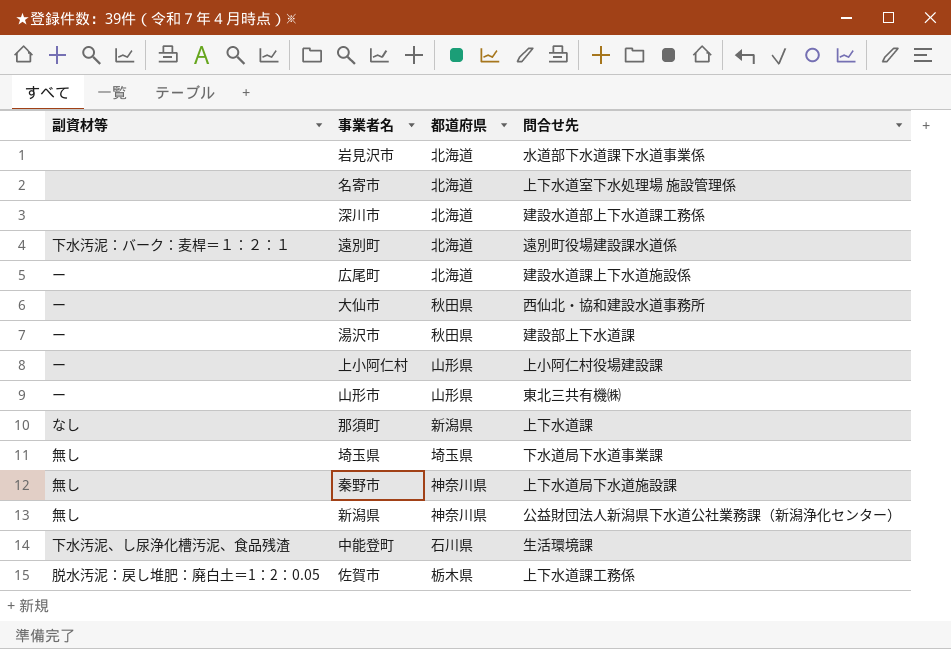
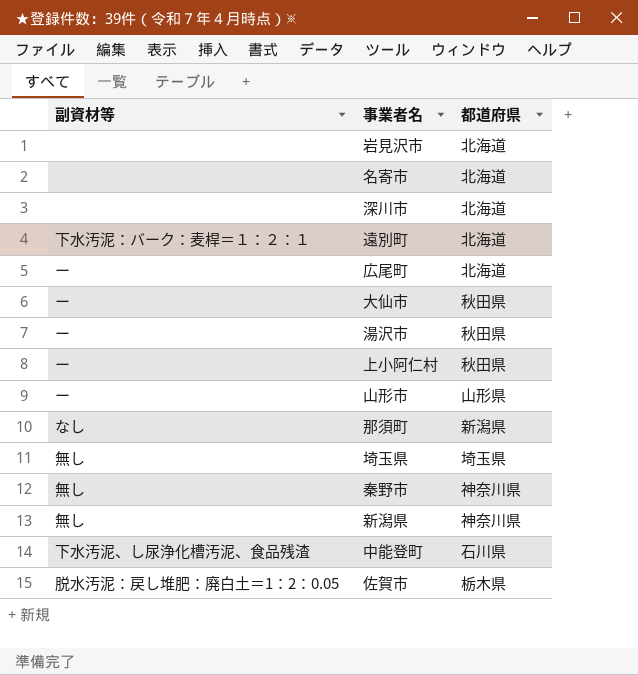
column 問合せ先 | position: 4 -> none
上小阿仁村 | 都道府県: 山形県 -> 秋田県

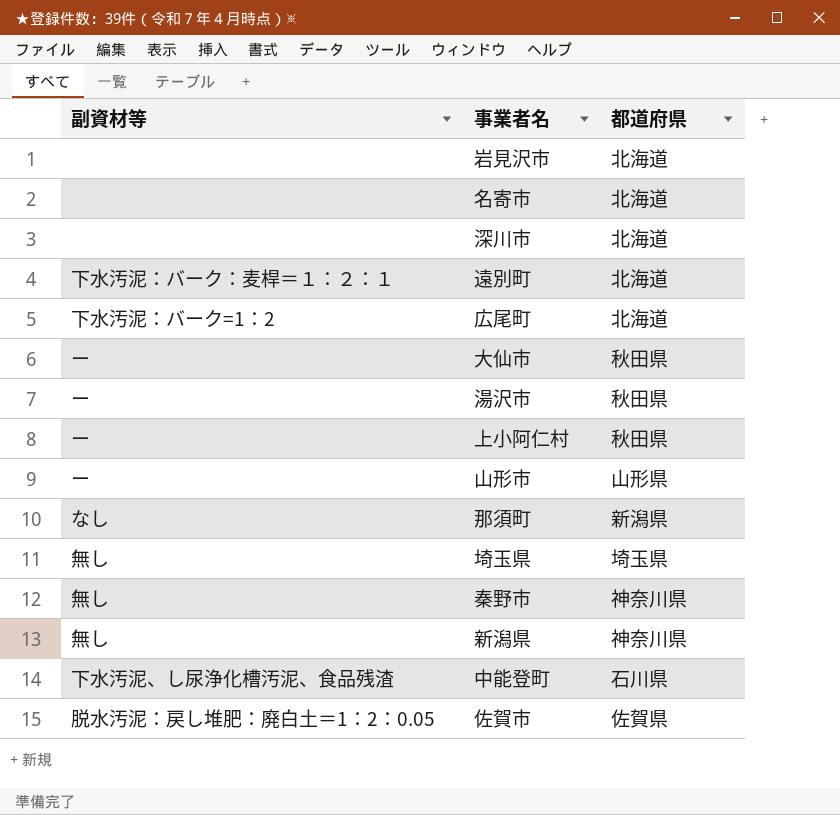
広尾町 | 副資材等: ー -> 下水汚泥：バーク=1：2
佐賀市 | 都道府県: 栃木県 -> 佐賀県

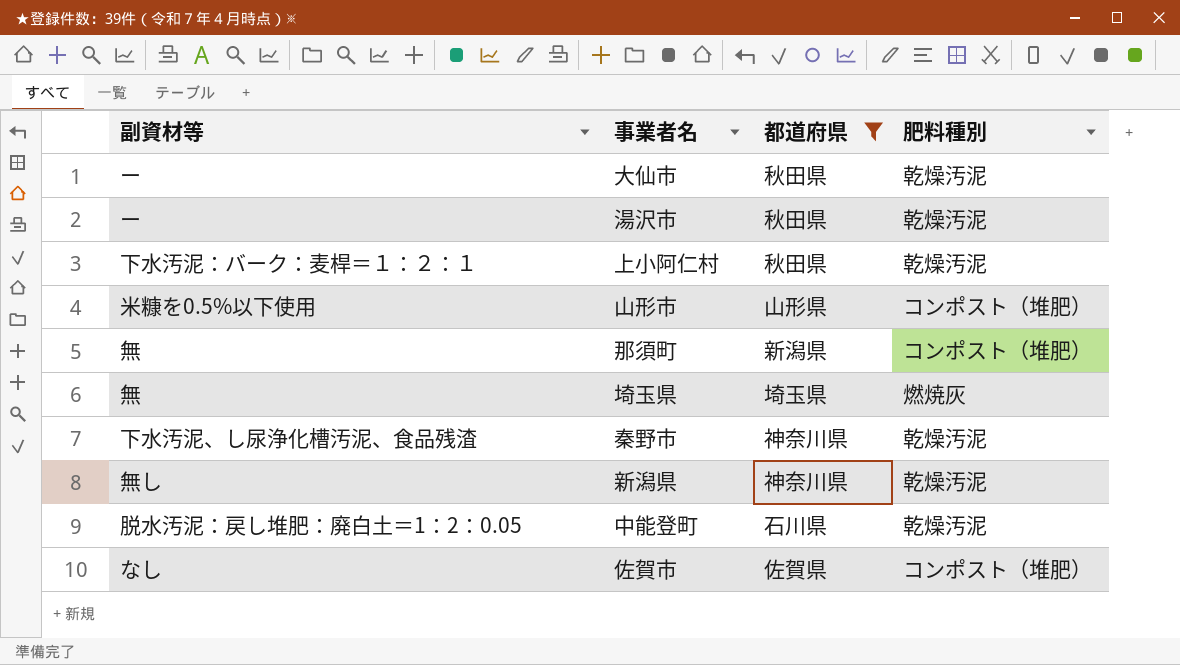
filter: none -> 都道府県 != 北海道
column 肥料種別 | position: none -> 4
上小阿仁村 | 副資材等: ー -> 下水汚泥：バーク：麦桿＝１：２：１
山形市 | 副資材等: ー -> 米糠を0.5%以下使用
那須町 | 副資材等: なし -> 無
埼玉県 | 副資材等: 無し -> 無
秦野市 | 副資材等: 無し -> 下水汚泥、し尿浄化槽汚泥、食品残渣
中能登町 | 副資材等: 下水汚泥、し尿浄化槽汚泥、食品残渣 -> 脱水汚泥：戻し堆肥：廃白土＝1：2：0.05
佐賀市 | 副資材等: 脱水汚泥：戻し堆肥：廃白土＝1：2：0.05 -> なし

